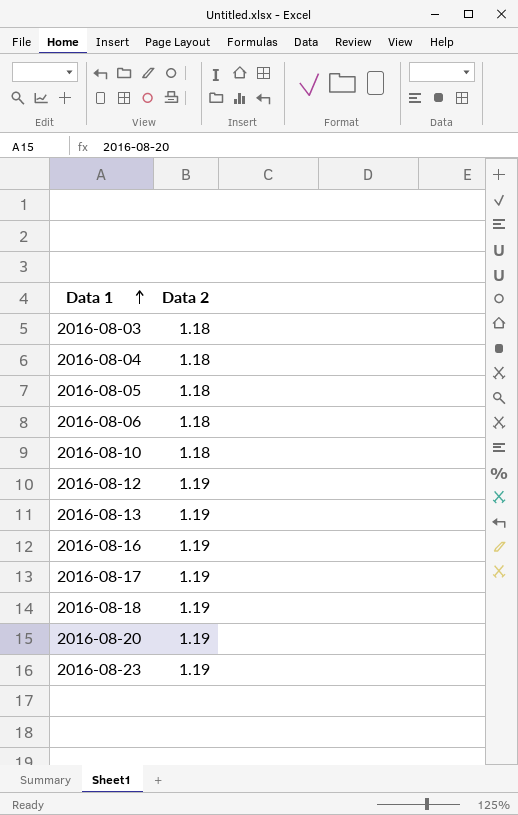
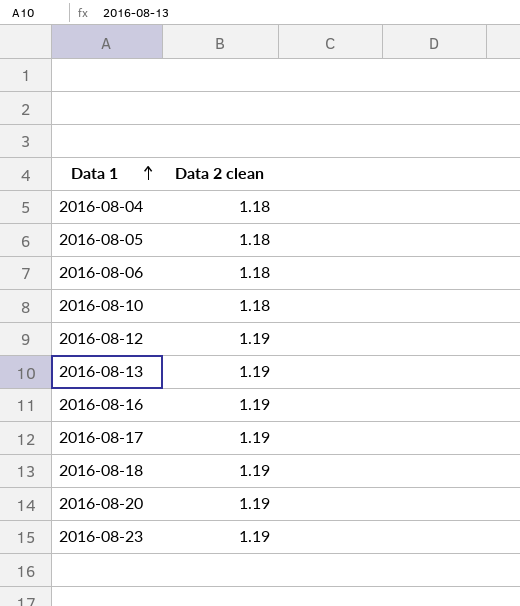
column name: Data 2 -> Data 2 clean
row 2016-08-03: 1.18 -> none

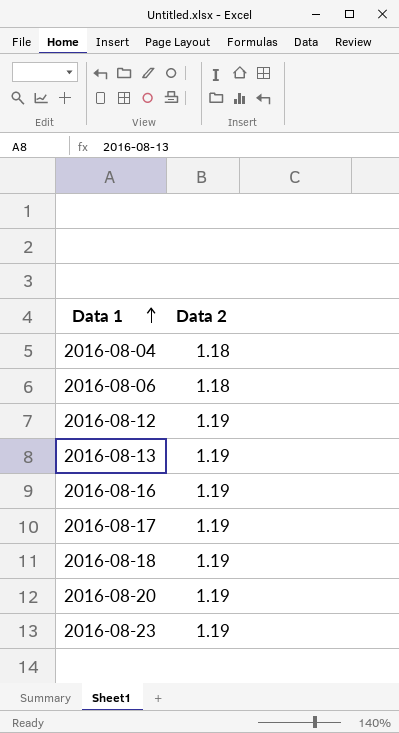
column name: Data 2 clean -> Data 2
row 2016-08-05: 1.18 -> none
row 2016-08-10: 1.18 -> none

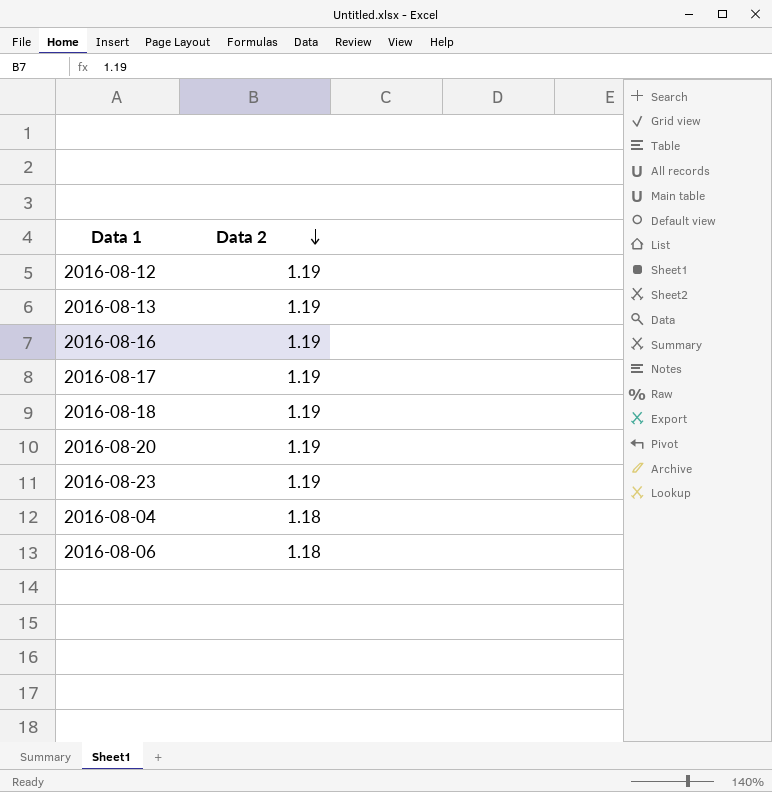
row order: Data 1 ascending -> Data 2 descending

